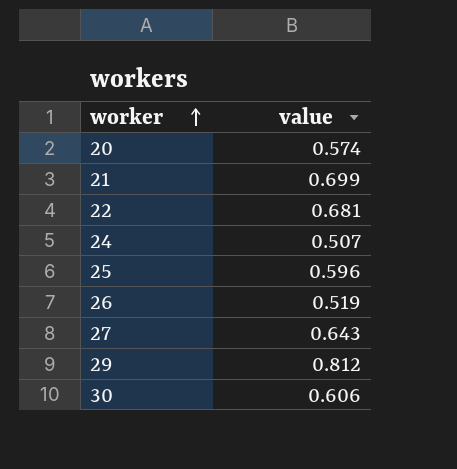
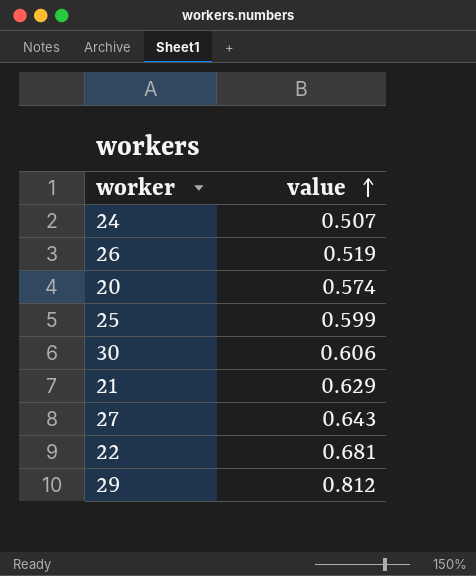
row order: worker ascending -> value ascending
25 | value: 0.596 -> 0.599
21 | value: 0.699 -> 0.629

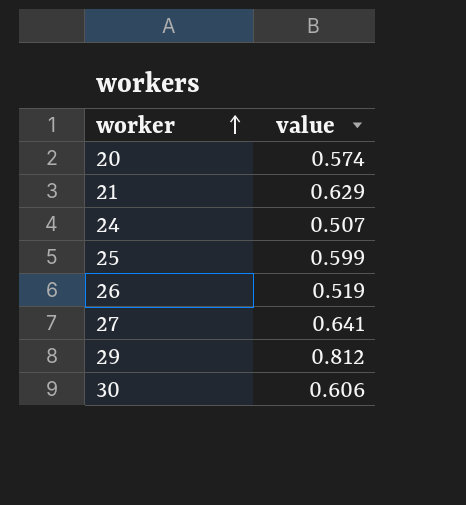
row order: value ascending -> worker ascending
row 22: 0.681 -> none
27 | value: 0.643 -> 0.641

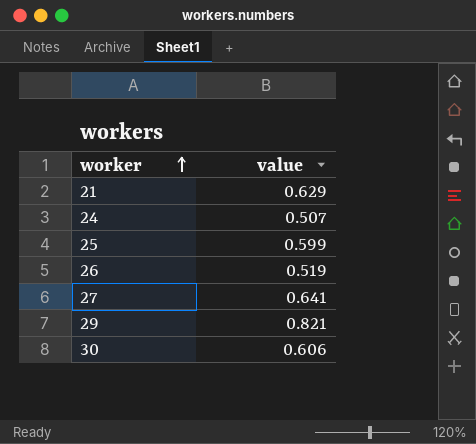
row 20: 0.574 -> none
29 | value: 0.812 -> 0.821

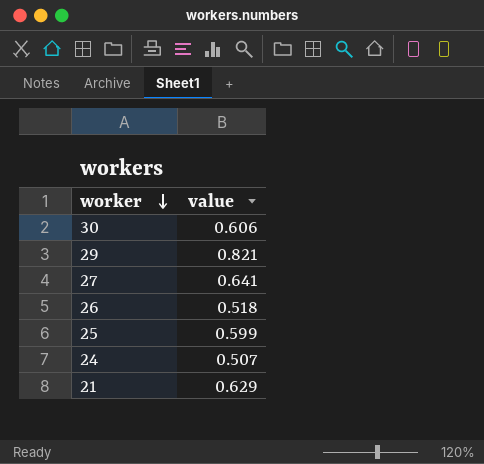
row order: worker ascending -> worker descending
26 | value: 0.519 -> 0.518

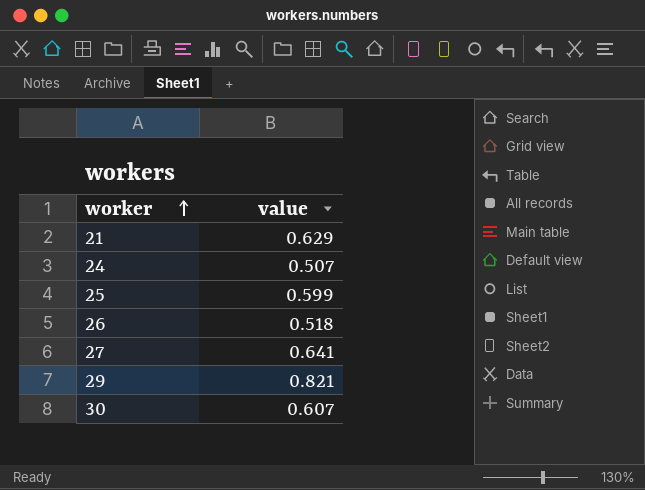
row order: worker descending -> worker ascending
30 | value: 0.606 -> 0.607

